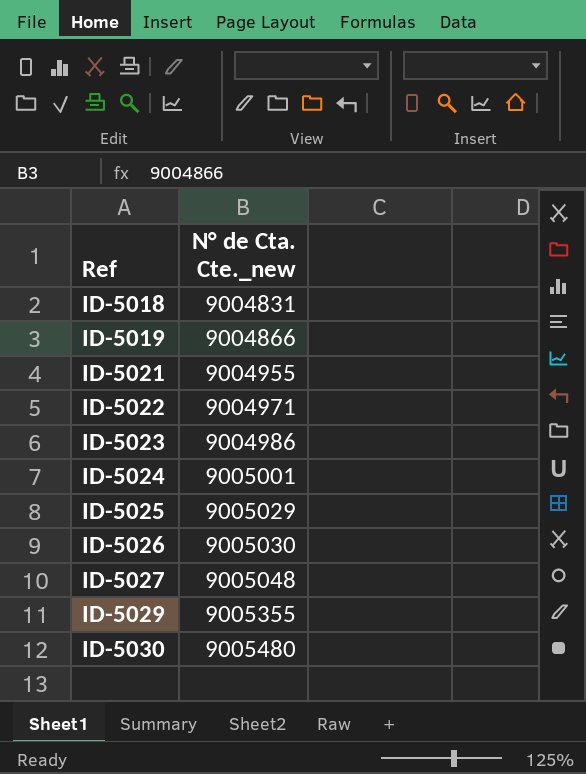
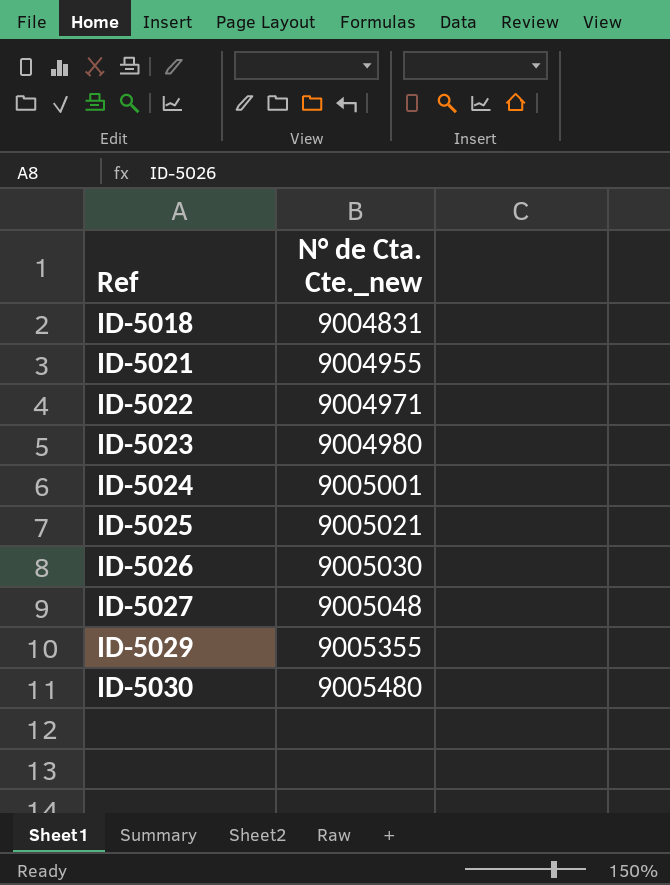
row ID-5019: 9004866 -> none
ID-5023 | N° de Cta. Cte._new: 9004986 -> 9004980
ID-5025 | N° de Cta. Cte._new: 9005029 -> 9005021

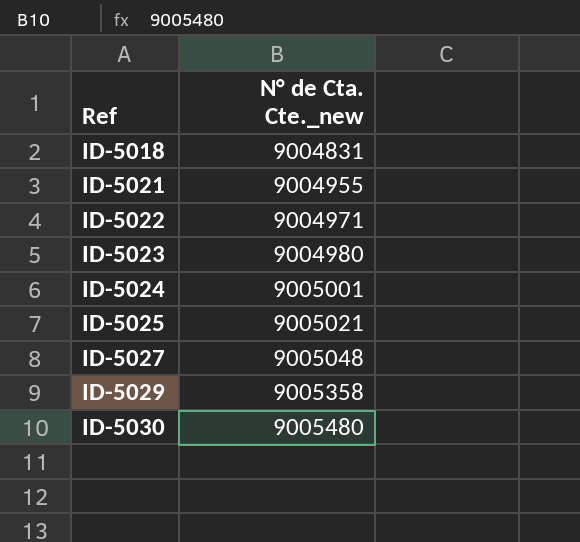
row ID-5026: 9005030 -> none
ID-5029 | N° de Cta. Cte._new: 9005355 -> 9005358

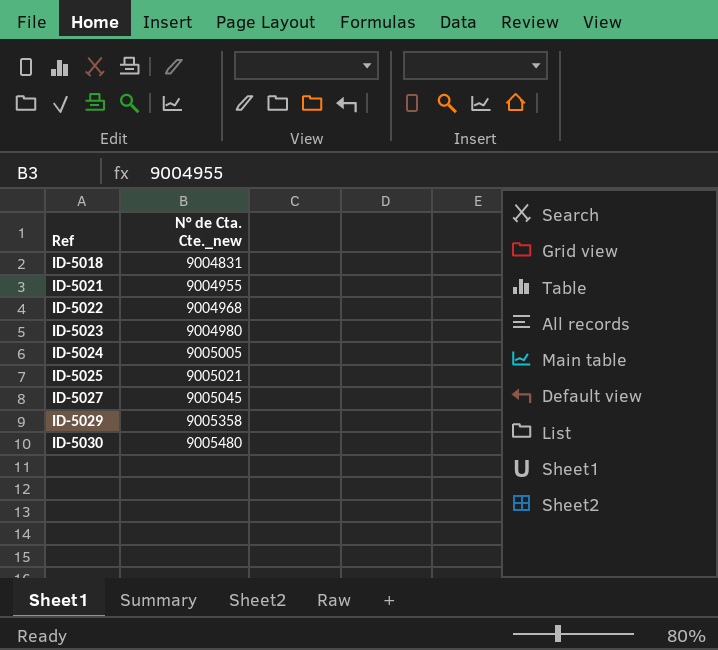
ID-5022 | N° de Cta. Cte._new: 9004971 -> 9004968
ID-5024 | N° de Cta. Cte._new: 9005001 -> 9005005
ID-5027 | N° de Cta. Cte._new: 9005048 -> 9005045

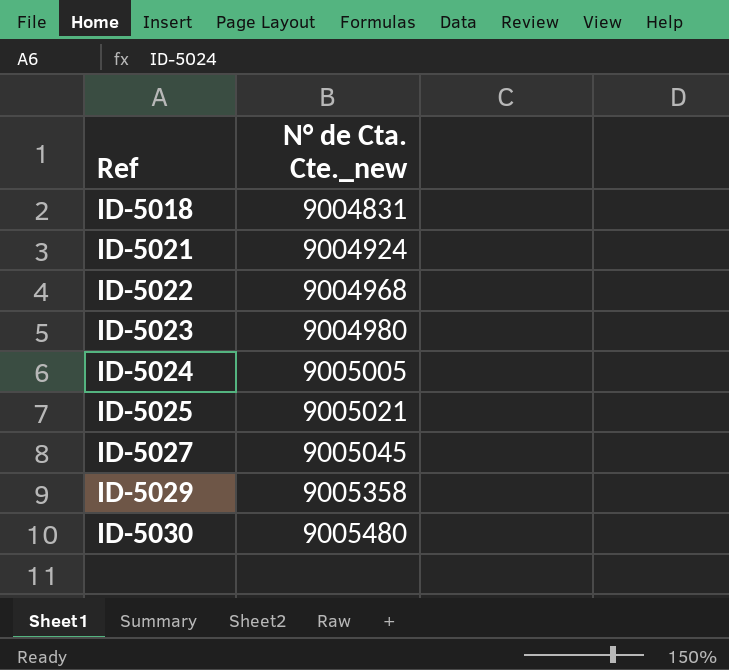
ID-5021 | N° de Cta. Cte._new: 9004955 -> 9004924

